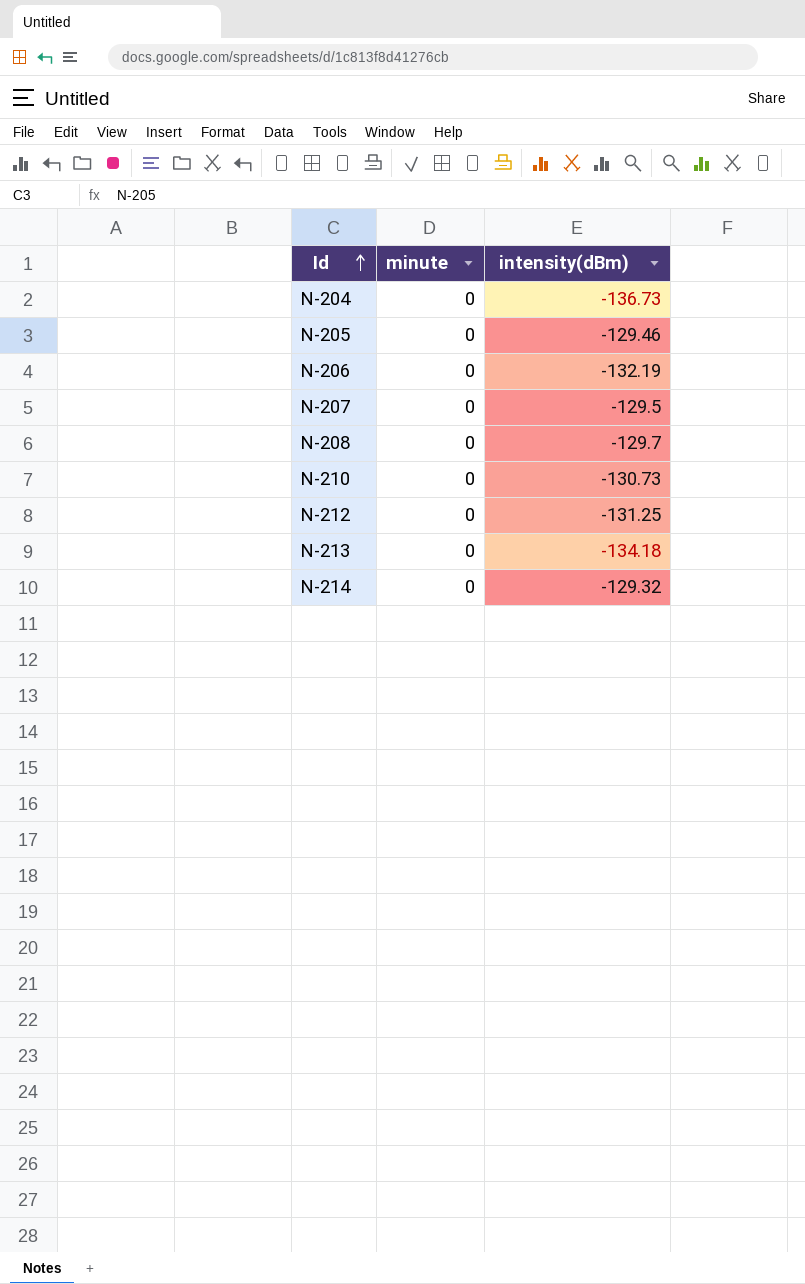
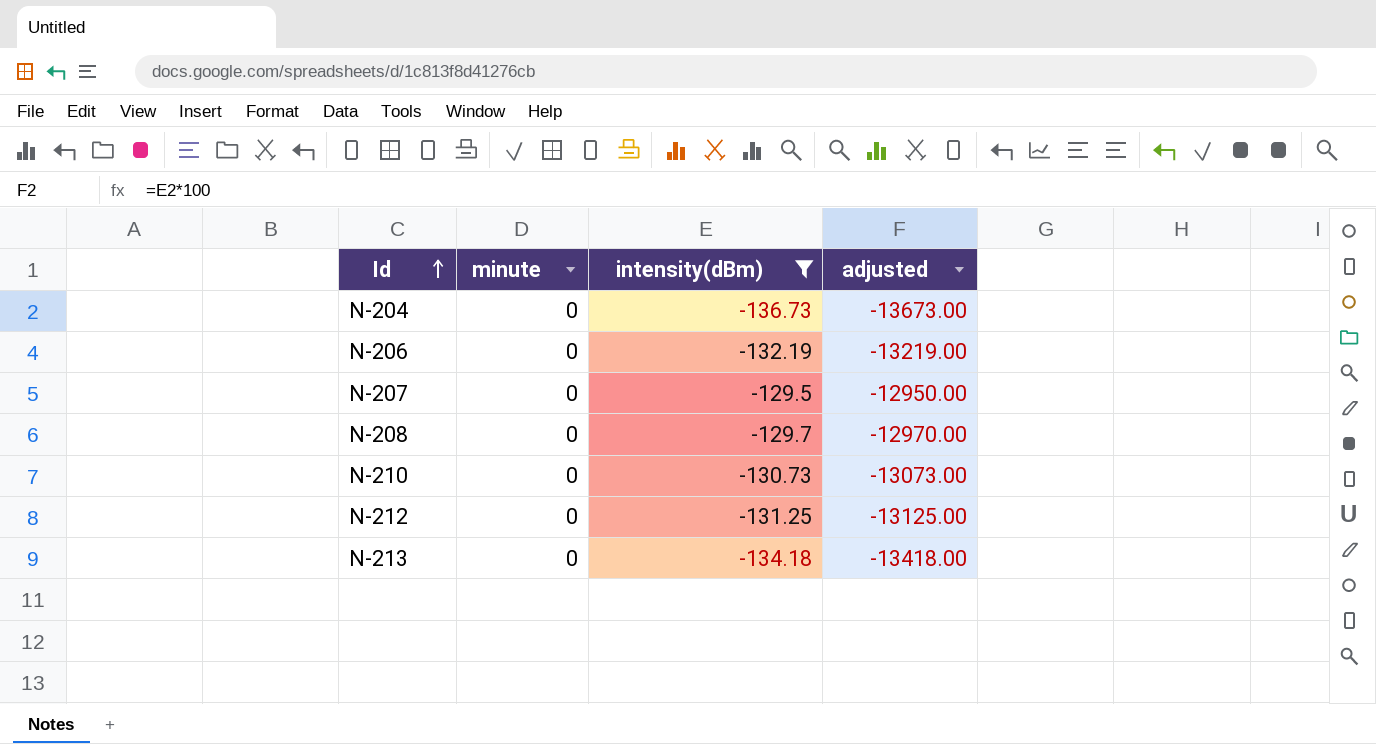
filter: none -> intensity(dBm) <= -129.5
column adjusted | formula: none -> [intensity(dBm)] * 100

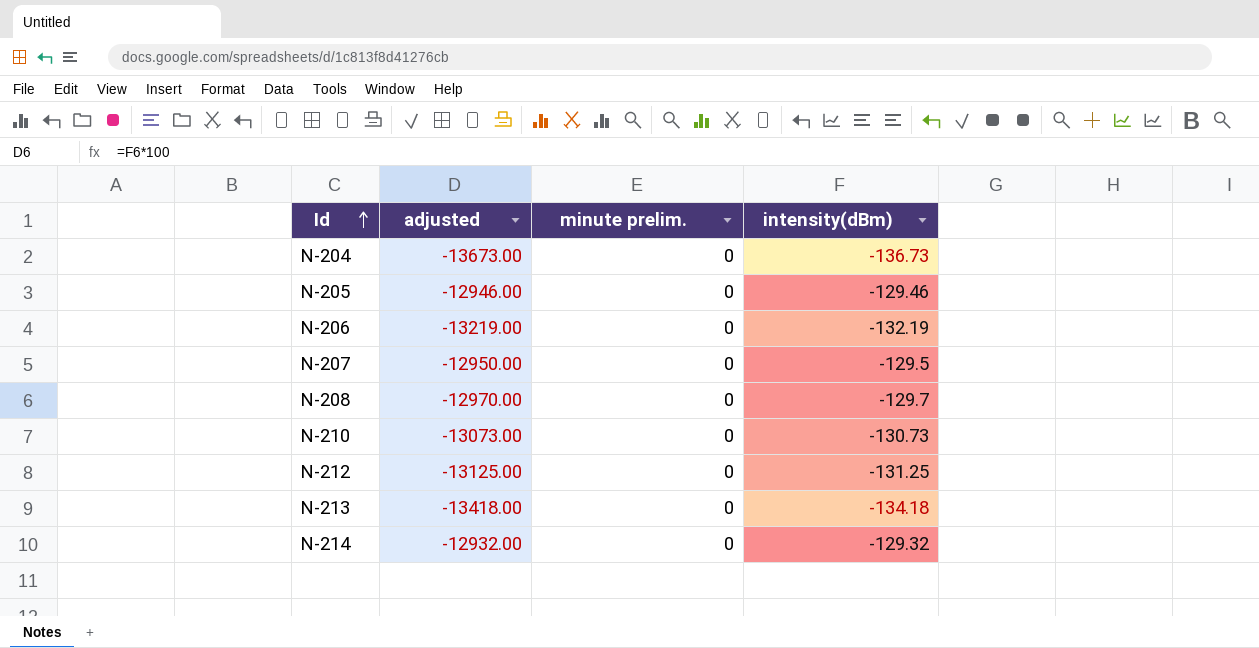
filter: intensity(dBm) <= -129.5 -> none
column adjusted | position: 4 -> 2
column name: minute -> minute prelim.

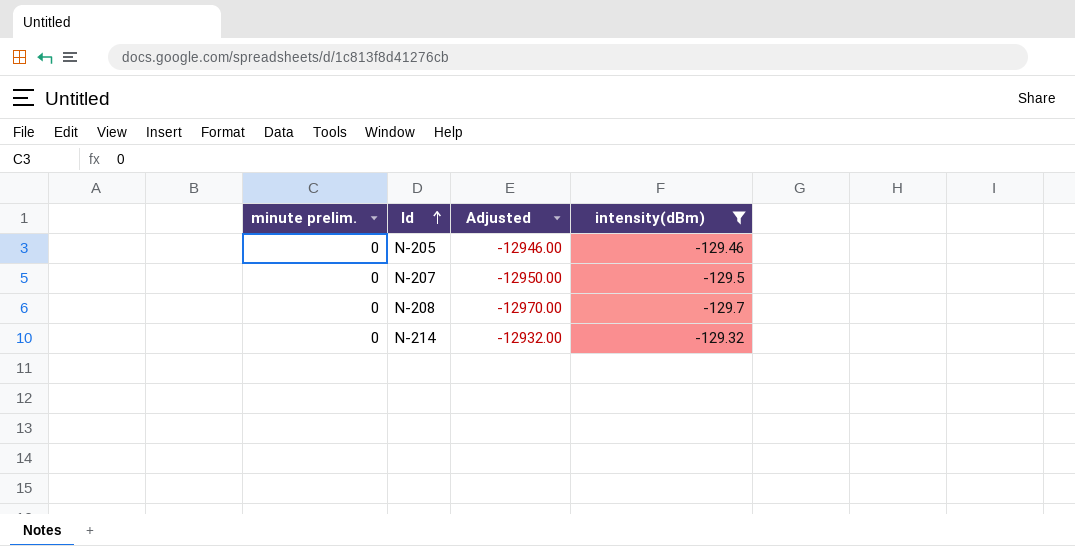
filter: none -> intensity(dBm) >= -129.7
column minute prelim. | position: 3 -> 1
column name: adjusted -> Adjusted

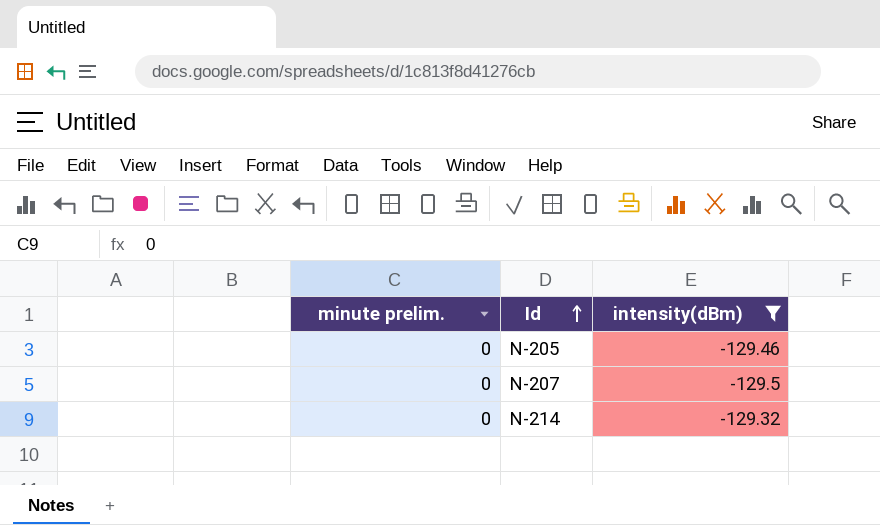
column Adjusted | formula: [intensity(dBm)] * 100 -> none
row N-208: 0 | -12970.00 | -129.7 -> none

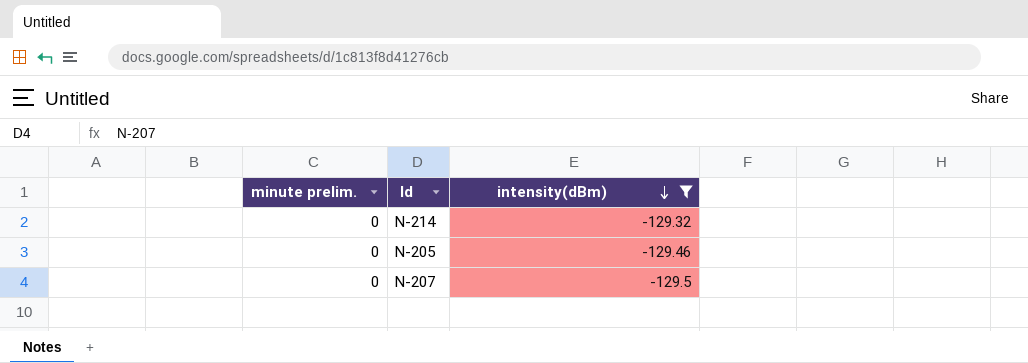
row order: Id ascending -> intensity(dBm) descending

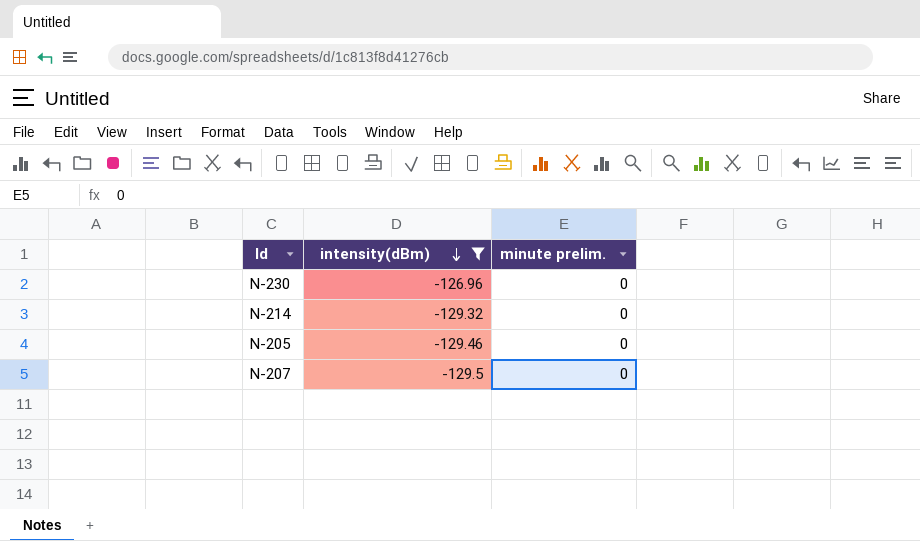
column minute prelim. | position: 1 -> 3
row N-230: none -> -126.96 | 0

